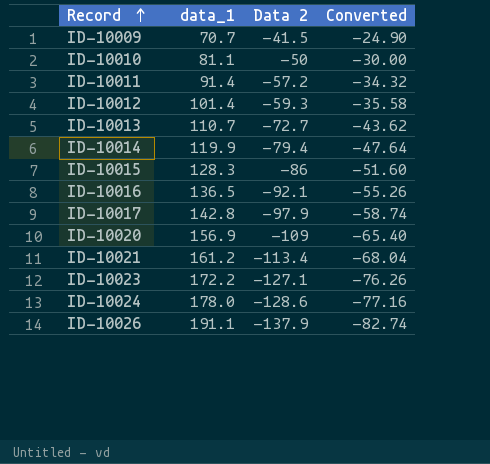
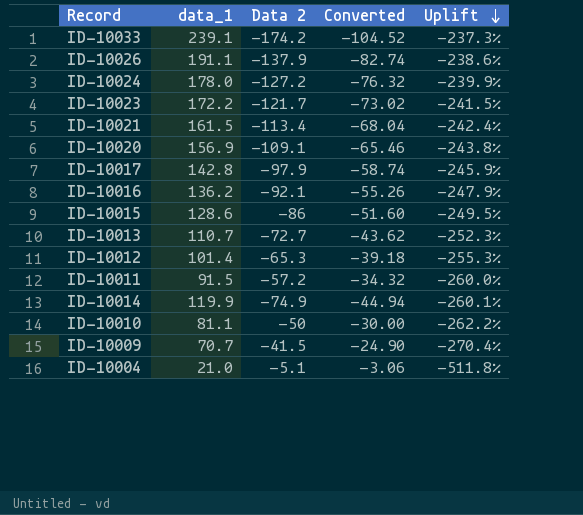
row order: Record ascending -> Uplift descending
column Uplift | formula: none -> ([data_1] - [Data 2]) / [Data 2]
row ID-10033: none -> 239.1 | -174.2 | -104.52 | -237.3%
ID-10024 | Data 2: -128.6 -> -127.2
ID-10024 | Converted: -77.16 -> -76.32
ID-10023 | Data 2: -127.1 -> -121.7
ID-10023 | Converted: -76.26 -> -73.02
ID-10021 | data_1: 161.2 -> 161.5
ID-10020 | Data 2: -109 -> -109.1
ID-10020 | Converted: -65.40 -> -65.46
ID-10016 | data_1: 136.5 -> 136.2
ID-10015 | data_1: 128.3 -> 128.6
ID-10012 | Data 2: -59.3 -> -65.3
ID-10012 | Converted: -35.58 -> -39.18
ID-10011 | data_1: 91.4 -> 91.5
ID-10014 | Data 2: -79.4 -> -74.9
ID-10014 | Converted: -47.64 -> -44.94
row ID-10004: none -> 21.0 | -5.1 | -3.06 | -511.8%

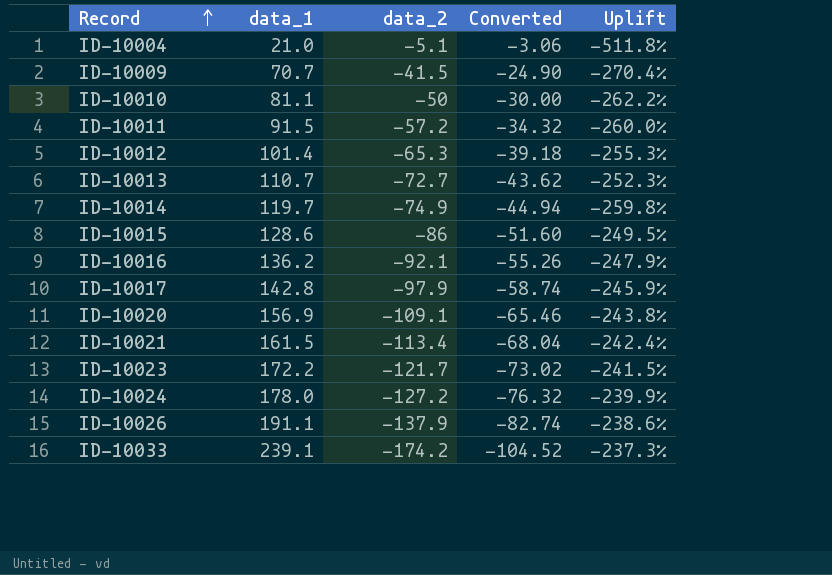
row order: Uplift descending -> Record ascending
column name: Data 2 -> data_2
ID-10014 | data_1: 119.9 -> 119.7
ID-10014 | Uplift: -260.1% -> -259.8%

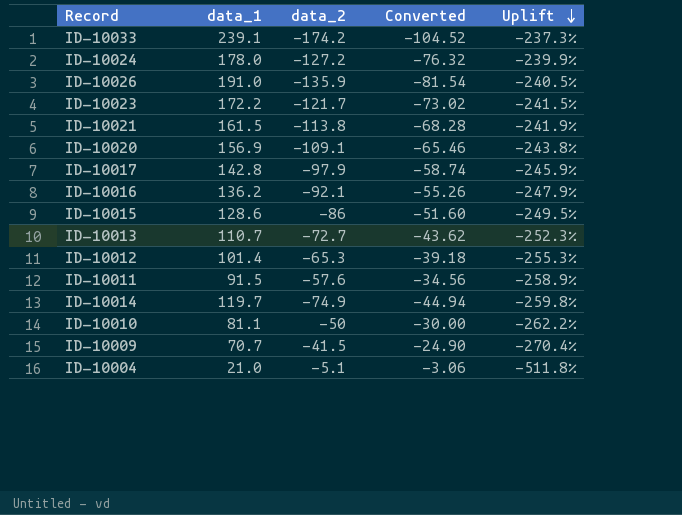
row order: Record ascending -> Uplift descending
ID-10026 | data_1: 191.1 -> 191.0
ID-10026 | data_2: -137.9 -> -135.9
ID-10026 | Converted: -82.74 -> -81.54
ID-10026 | Uplift: -238.6% -> -240.5%
ID-10021 | data_2: -113.4 -> -113.8
ID-10021 | Converted: -68.04 -> -68.28
ID-10021 | Uplift: -242.4% -> -241.9%
ID-10011 | data_2: -57.2 -> -57.6
ID-10011 | Converted: -34.32 -> -34.56
ID-10011 | Uplift: -260.0% -> -258.9%

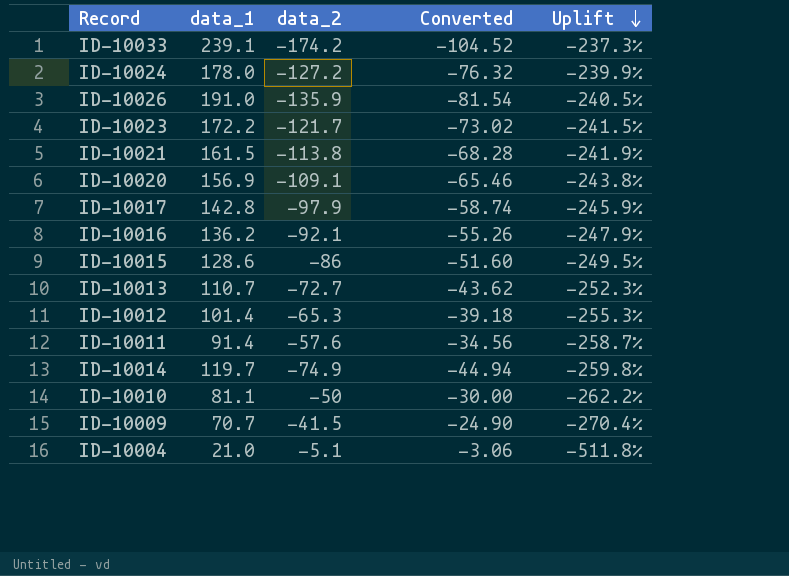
ID-10011 | data_1: 91.5 -> 91.4
ID-10011 | Uplift: -258.9% -> -258.7%

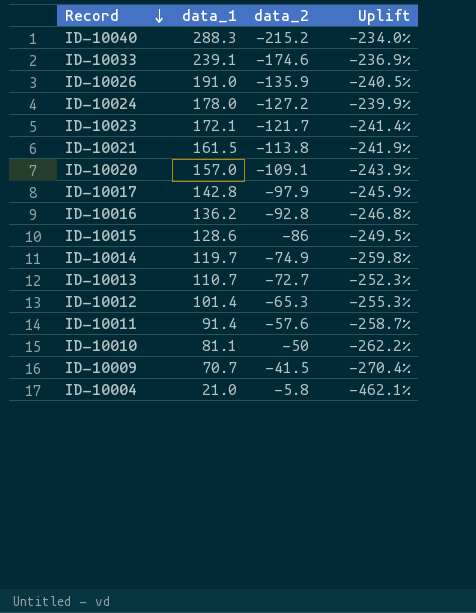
row order: Uplift descending -> Record descending
column Converted | formula: [data_2] * 0.6 -> none
row ID-10040: none -> 288.3 | -215.2 | -234.0%
ID-10033 | data_2: -174.2 -> -174.6
ID-10033 | Uplift: -237.3% -> -236.9%
ID-10023 | data_1: 172.2 -> 172.1
ID-10023 | Uplift: -241.5% -> -241.4%
ID-10020 | data_1: 156.9 -> 157.0
ID-10020 | Uplift: -243.8% -> -243.9%
ID-10016 | data_2: -92.1 -> -92.8
ID-10016 | Uplift: -247.9% -> -246.8%
ID-10004 | data_2: -5.1 -> -5.8
ID-10004 | Uplift: -511.8% -> -462.1%

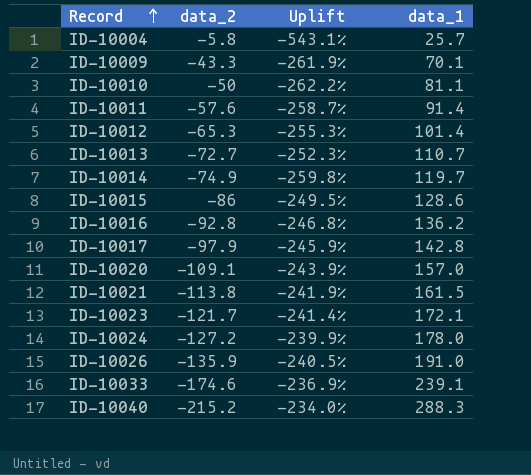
row order: Record descending -> Record ascending
column data_1 | position: 2 -> 4
ID-10004 | Uplift: -462.1% -> -543.1%
ID-10004 | data_1: 21.0 -> 25.7
ID-10009 | data_2: -41.5 -> -43.3
ID-10009 | Uplift: -270.4% -> -261.9%
ID-10009 | data_1: 70.7 -> 70.1

